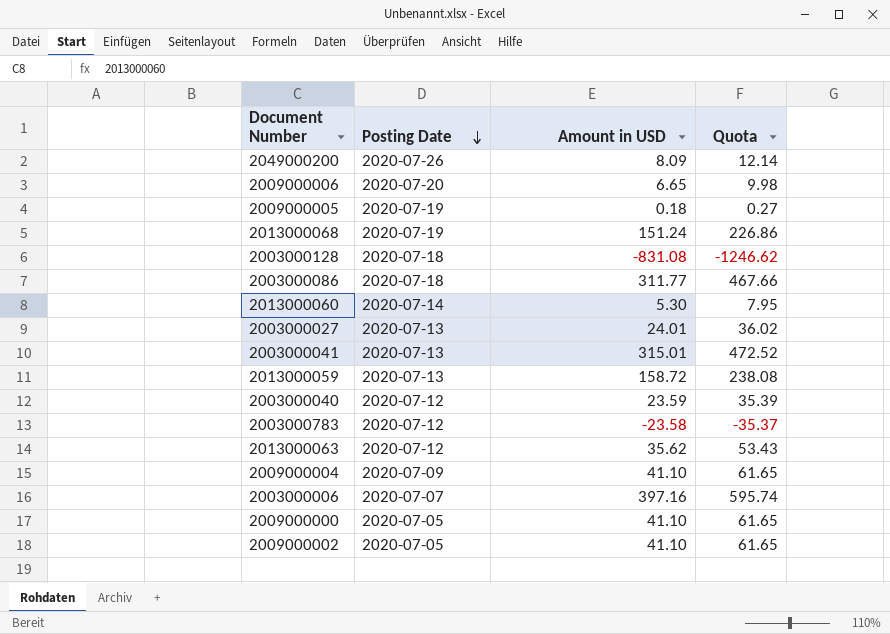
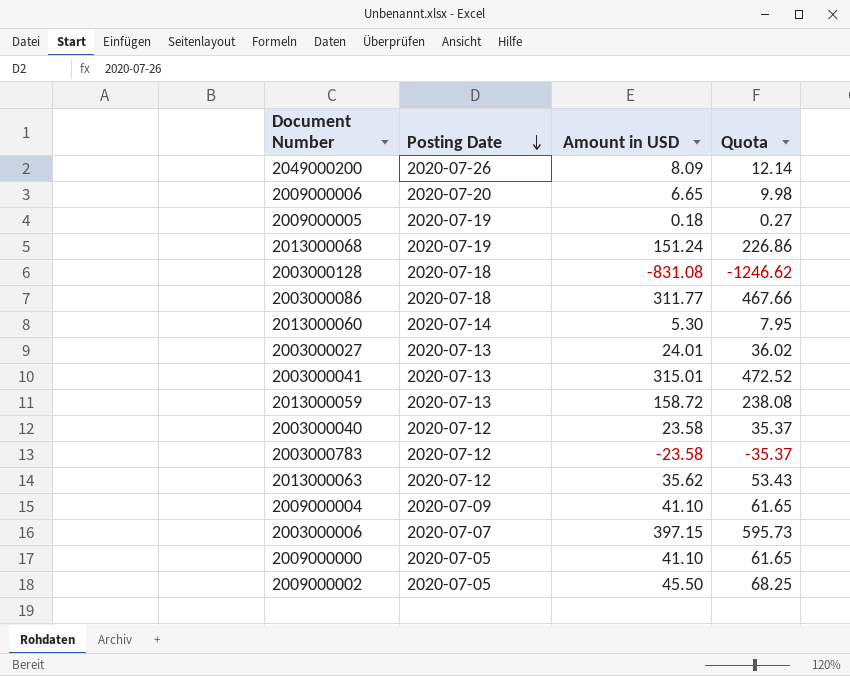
2003000040 | Amount in USD: 23.59 -> 23.58
2003000040 | Quota: 35.39 -> 35.37
2003000006 | Amount in USD: 397.16 -> 397.15
2003000006 | Quota: 595.74 -> 595.73
2009000002 | Amount in USD: 41.10 -> 45.50
2009000002 | Quota: 61.65 -> 68.25

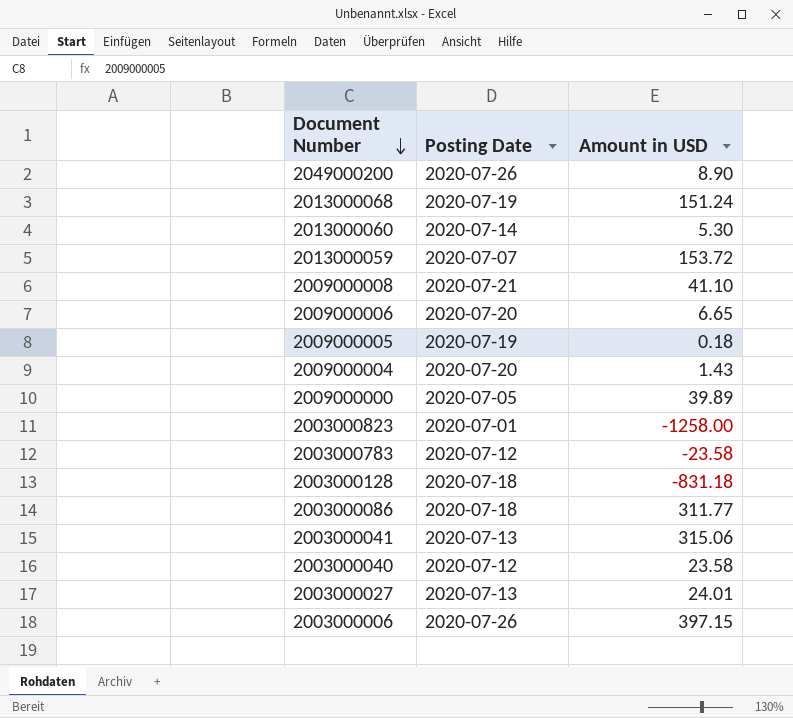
row order: Posting Date descending -> Document Number descending
column Quota | formula: [Amount in USD] * 1.5 -> none
row 2013000063: 2020-07-12 | 35.62 | 53.43 -> none
row 2009000002: 2020-07-05 | 45.50 | 68.25 -> none
2049000200 | Amount in USD: 8.09 -> 8.90
2013000059 | Posting Date: 2020-07-13 -> 2020-07-07
2013000059 | Amount in USD: 158.72 -> 153.72
row 2009000008: none -> 2020-07-21 | 41.10
2009000004 | Posting Date: 2020-07-09 -> 2020-07-20
2009000004 | Amount in USD: 41.10 -> 1.43
2009000000 | Amount in USD: 41.10 -> 39.89
row 2003000823: none -> 2020-07-01 | -1258.00
2003000128 | Amount in USD: -831.08 -> -831.18
2003000041 | Amount in USD: 315.01 -> 315.06
2003000006 | Posting Date: 2020-07-07 -> 2020-07-26

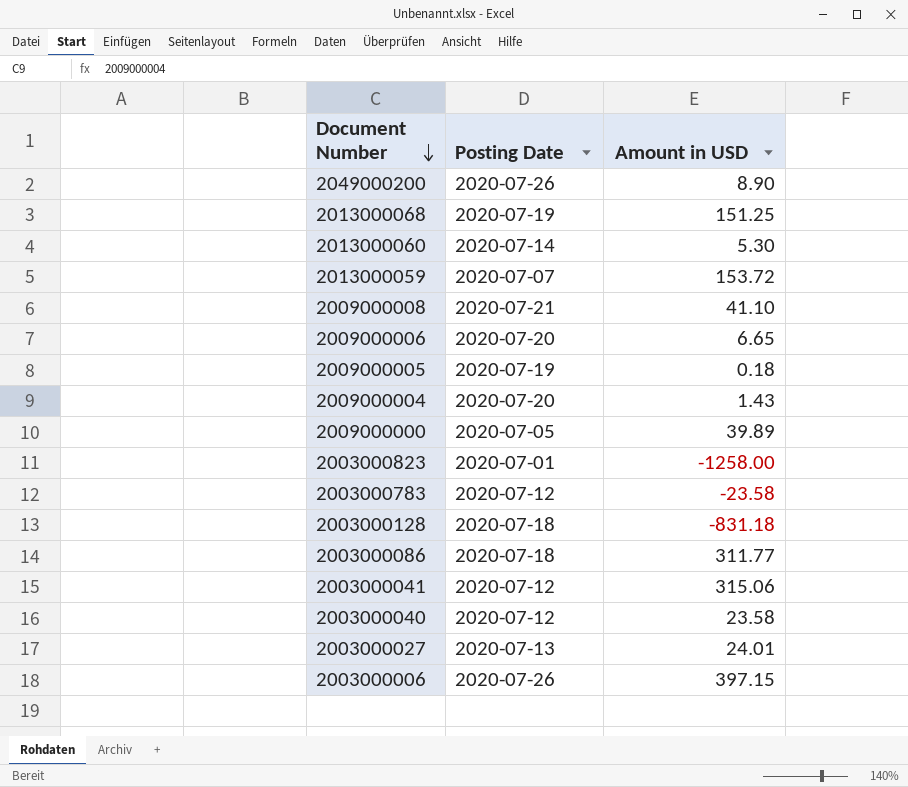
2013000068 | Amount in USD: 151.24 -> 151.25
2003000041 | Posting Date: 2020-07-13 -> 2020-07-12

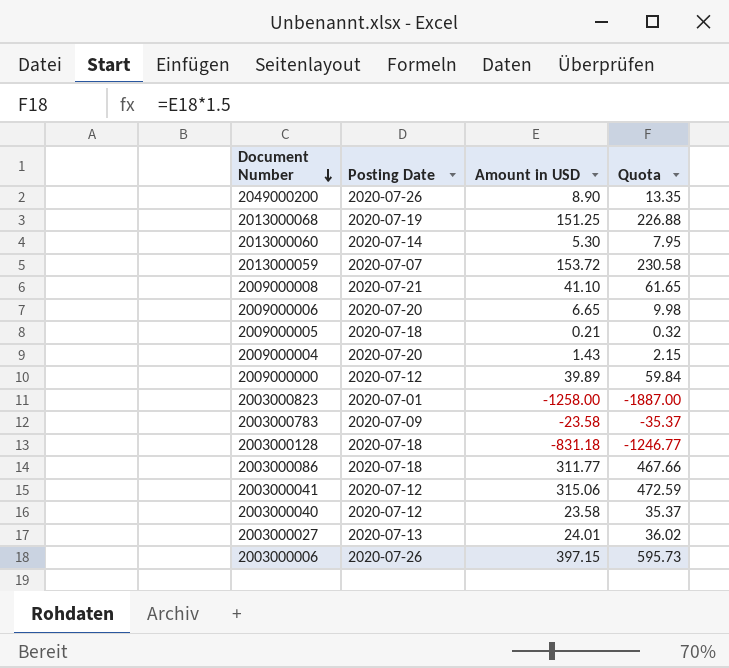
column Quota | formula: none -> [Amount in USD] * 1.5
2009000005 | Posting Date: 2020-07-19 -> 2020-07-18
2009000005 | Amount in USD: 0.18 -> 0.21
2009000000 | Posting Date: 2020-07-05 -> 2020-07-12
2003000783 | Posting Date: 2020-07-12 -> 2020-07-09

